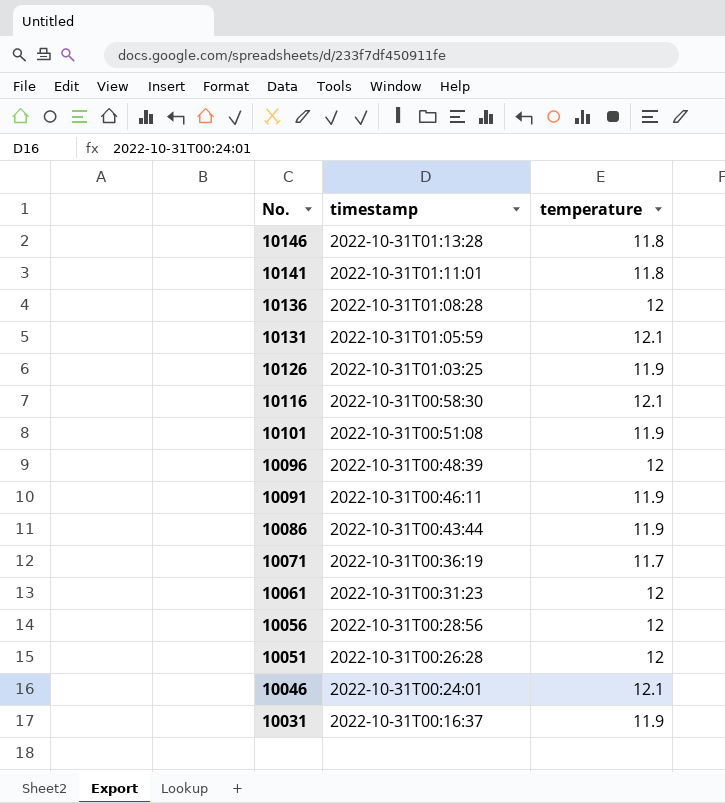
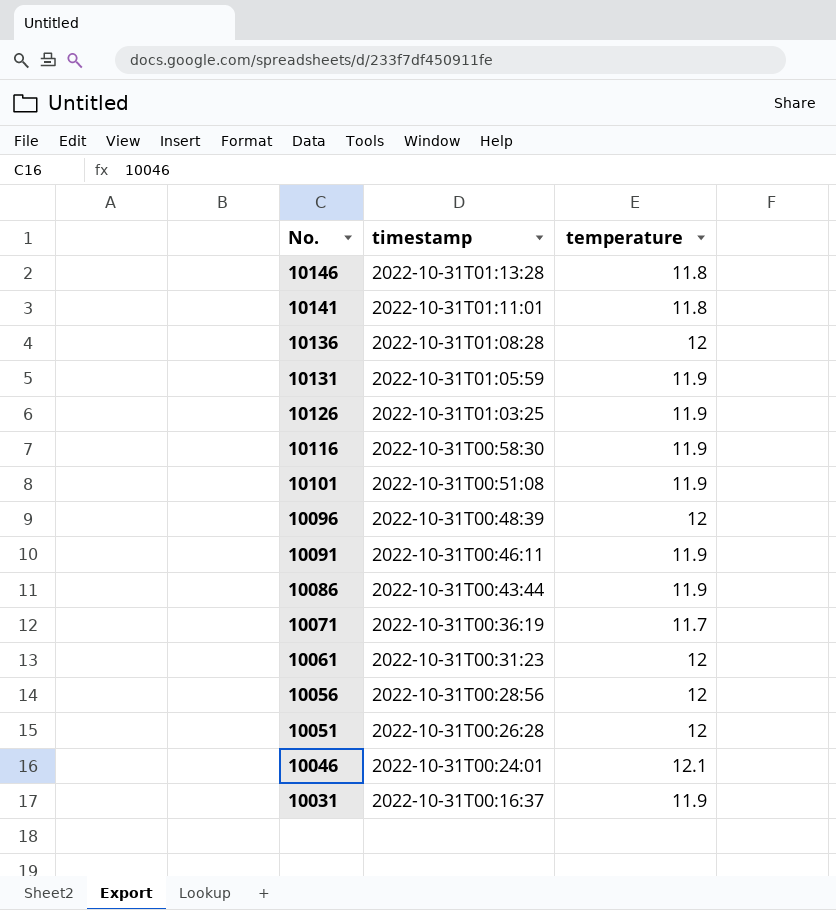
10131 | temperature: 12.1 -> 11.9
10116 | temperature: 12.1 -> 11.9

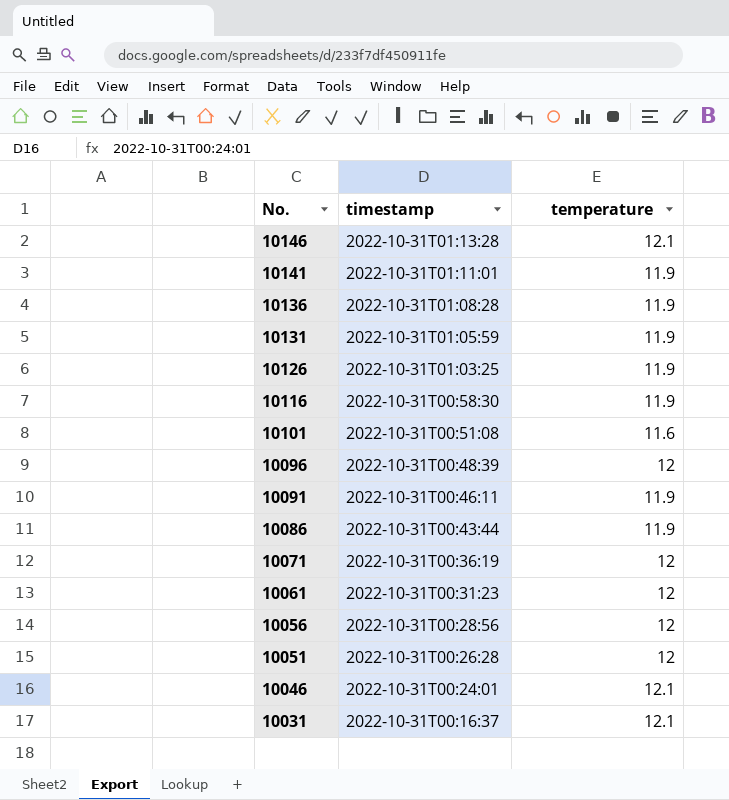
10146 | temperature: 11.8 -> 12.1
10141 | temperature: 11.8 -> 11.9
10136 | temperature: 12 -> 11.9
10101 | temperature: 11.9 -> 11.6
10071 | temperature: 11.7 -> 12
10031 | temperature: 11.9 -> 12.1

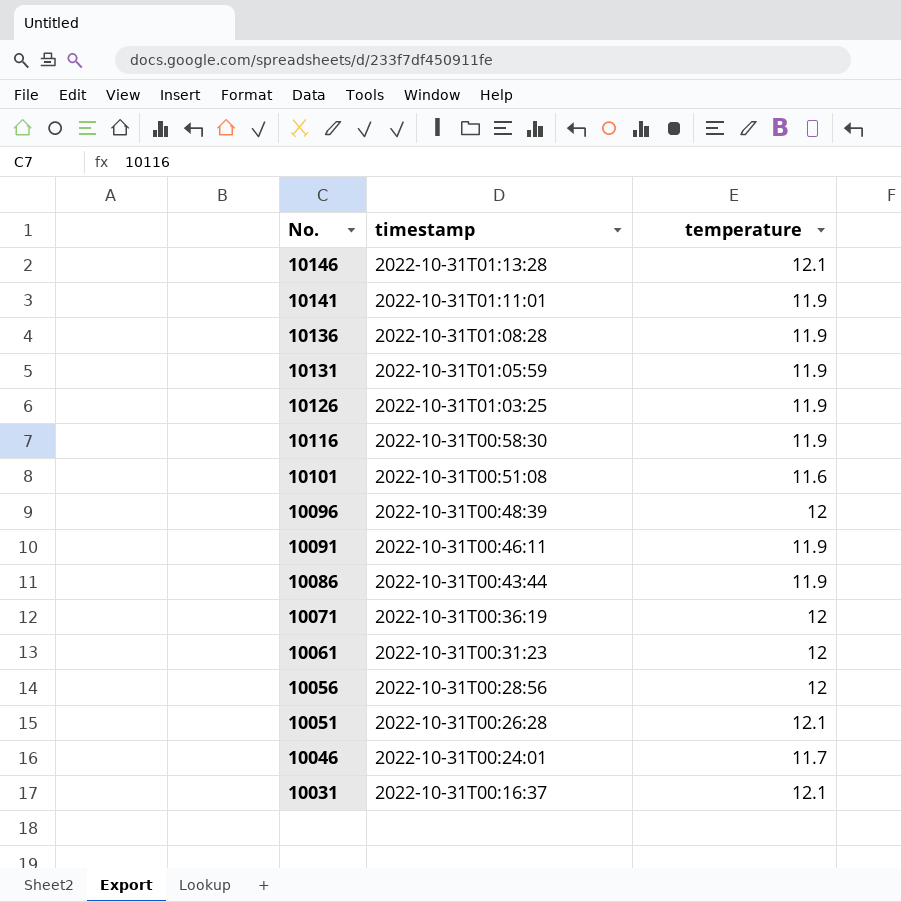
10051 | temperature: 12 -> 12.1
10046 | temperature: 12.1 -> 11.7

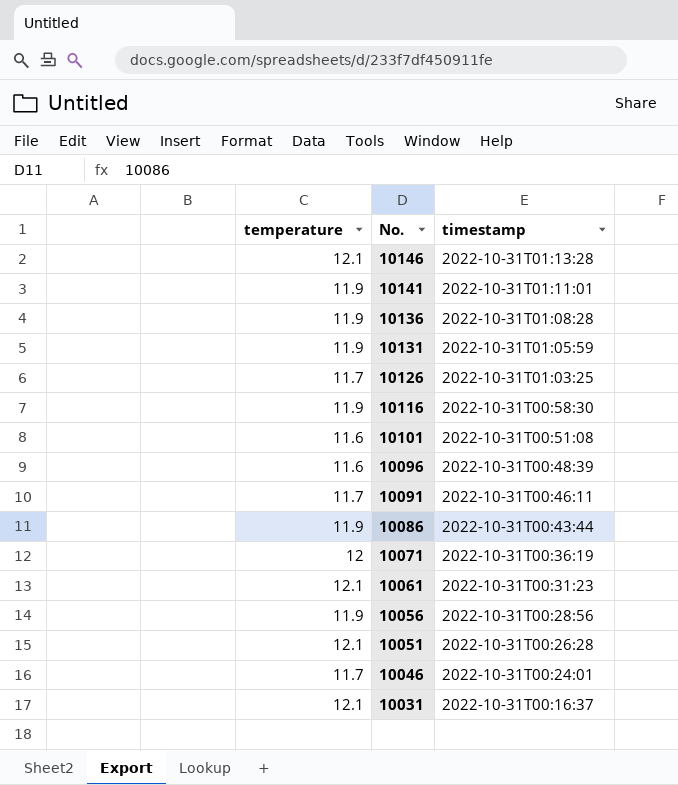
column temperature | position: 3 -> 1
10126 | temperature: 11.9 -> 11.7
10096 | temperature: 12 -> 11.6
10091 | temperature: 11.9 -> 11.7
10061 | temperature: 12 -> 12.1
10056 | temperature: 12 -> 11.9

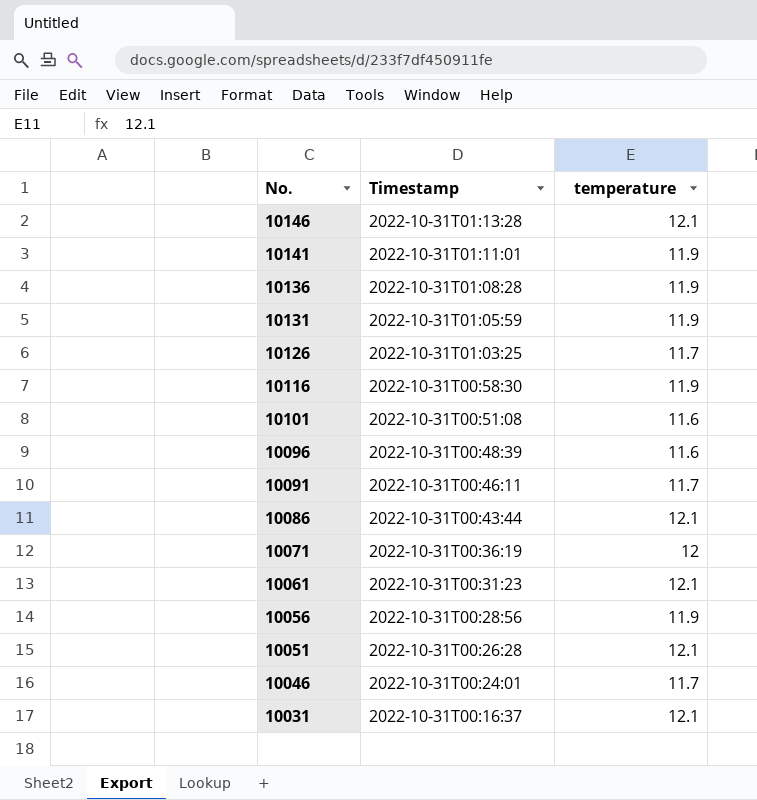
column name: timestamp -> Timestamp
column temperature | position: 1 -> 3
10086 | temperature: 11.9 -> 12.1

